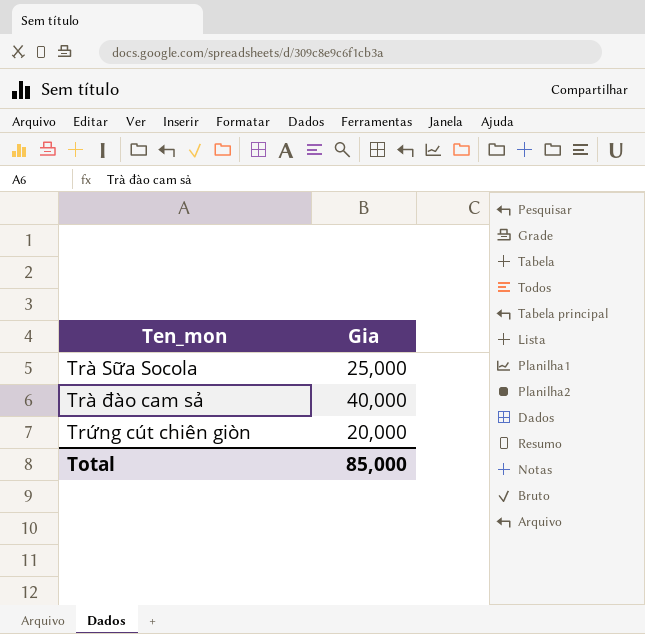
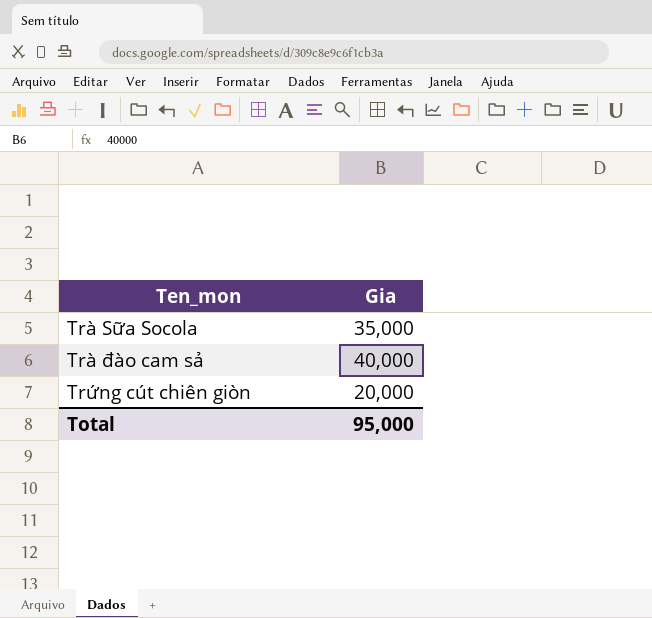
Trà Sữa Socola | Gia: 25,000 -> 35,000
Total | Gia: 85,000 -> 95,000

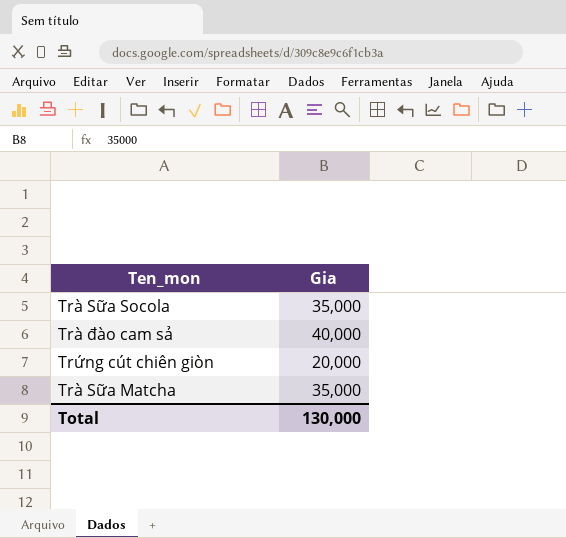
row Trà Sữa Matcha: none -> 35,000
Total | Gia: 95,000 -> 130,000

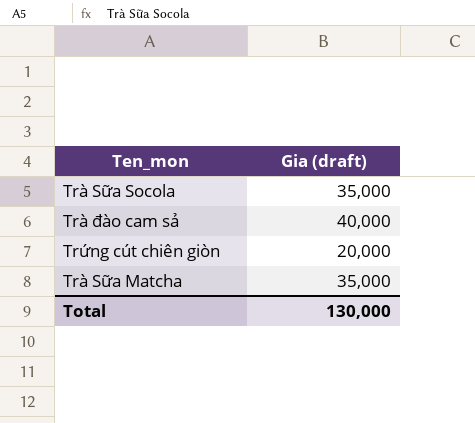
column name: Gia -> Gia (draft)

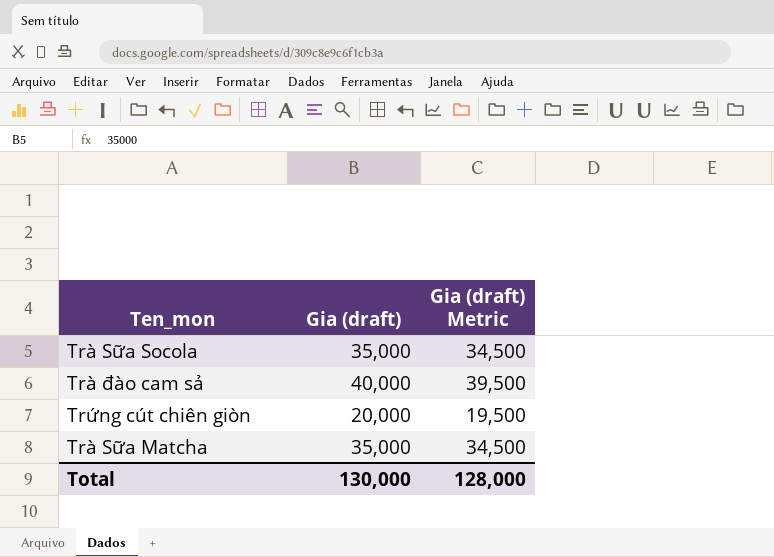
column Gia (draft) Metric | formula: none -> [Gia (draft)] - 500

